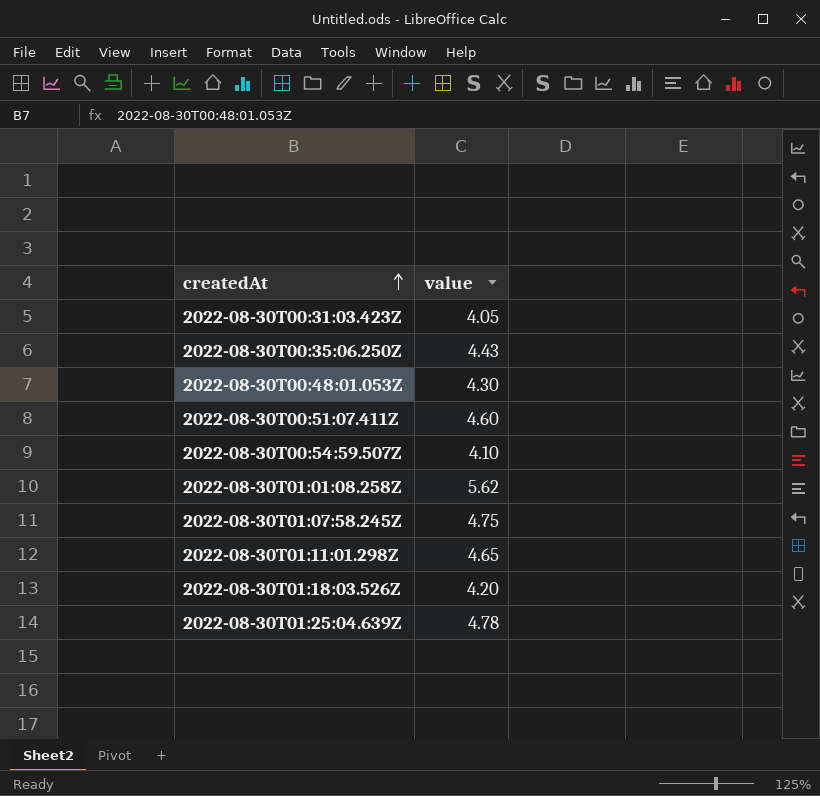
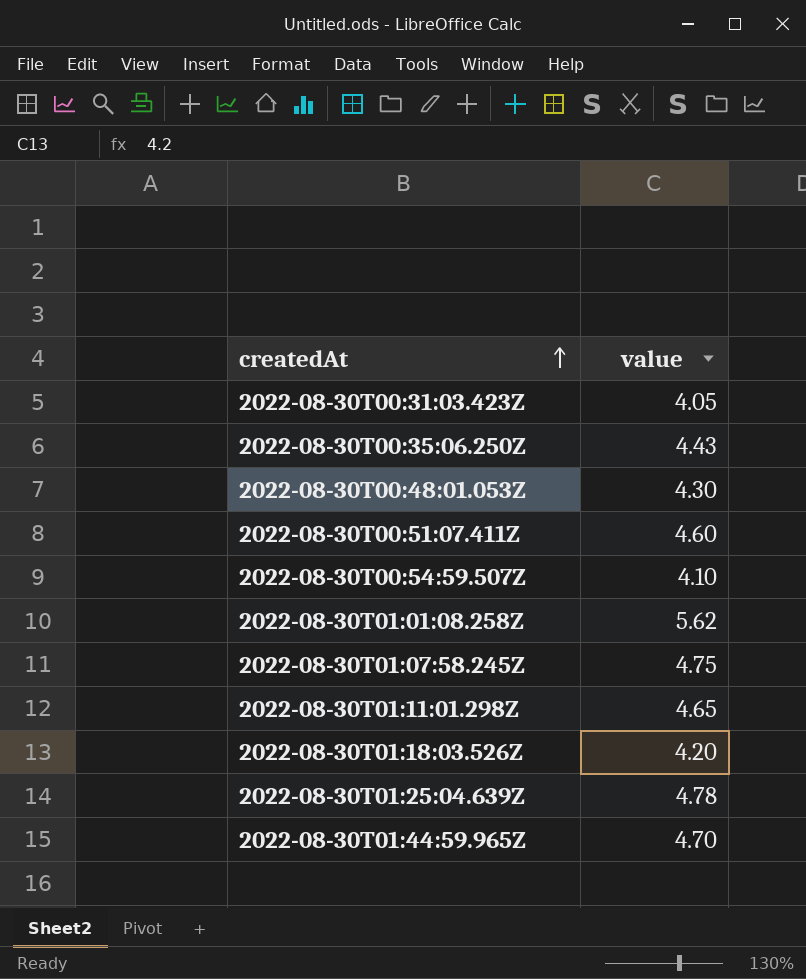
row 2022-08-30T01:44:59.965Z: none -> 4.70

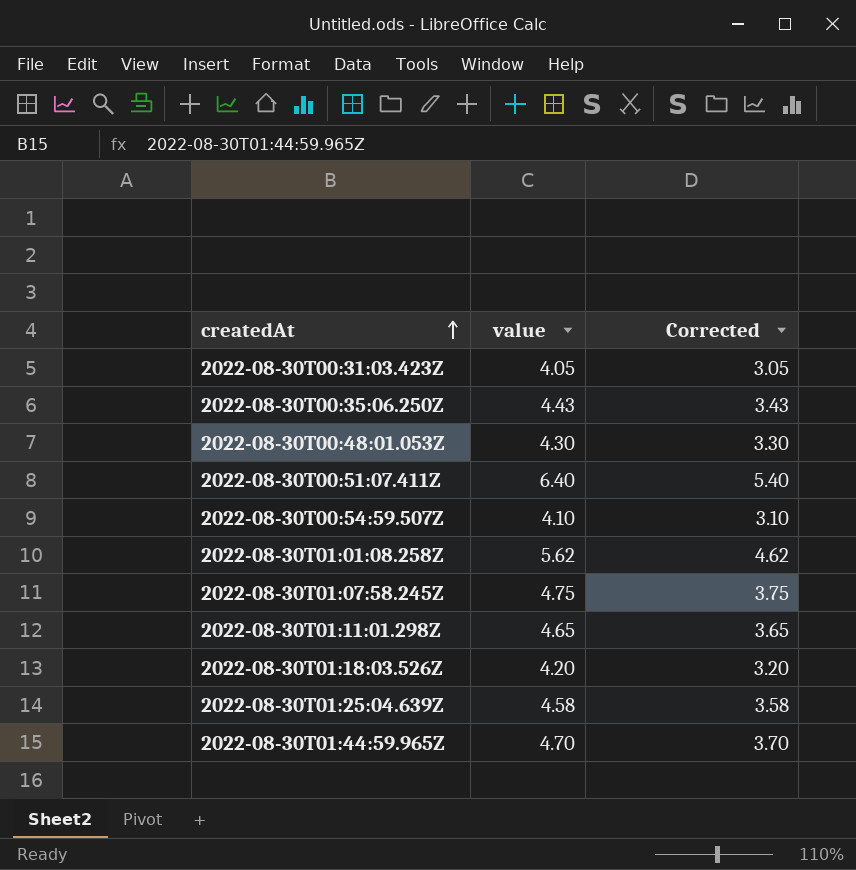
column Corrected | formula: none -> [value] - 1
2022-08-30T00:51:07.411Z | value: 4.60 -> 6.40
2022-08-30T01:25:04.639Z | value: 4.78 -> 4.58

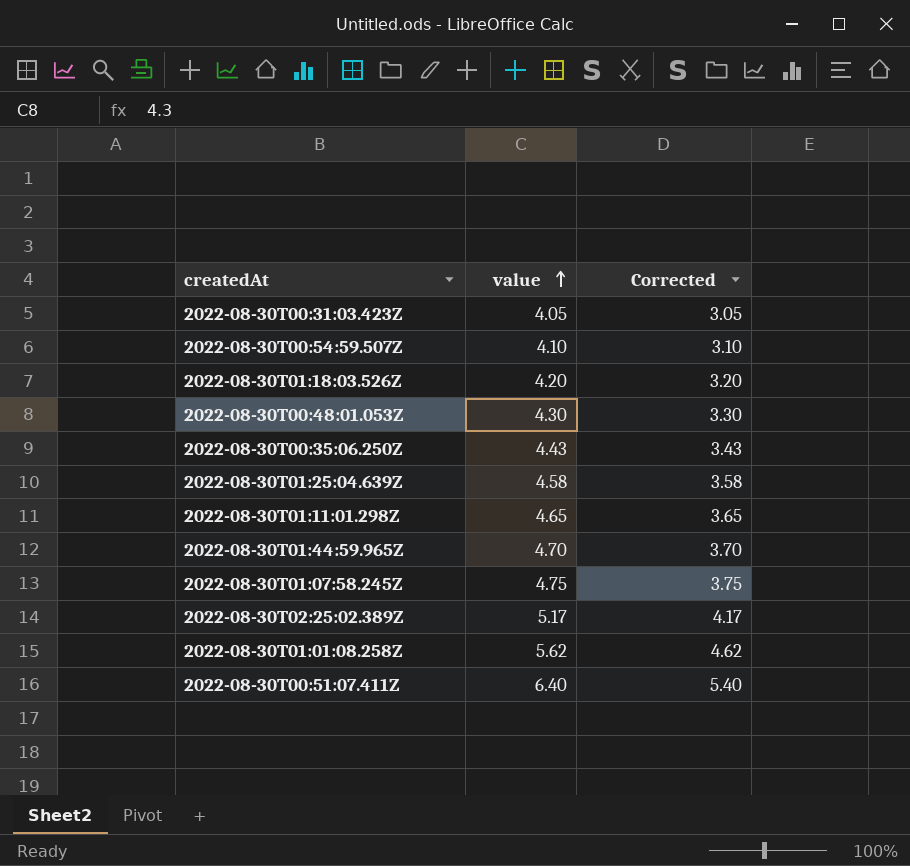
row order: createdAt ascending -> value ascending
row 2022-08-30T02:25:02.389Z: none -> 5.17 | 4.17

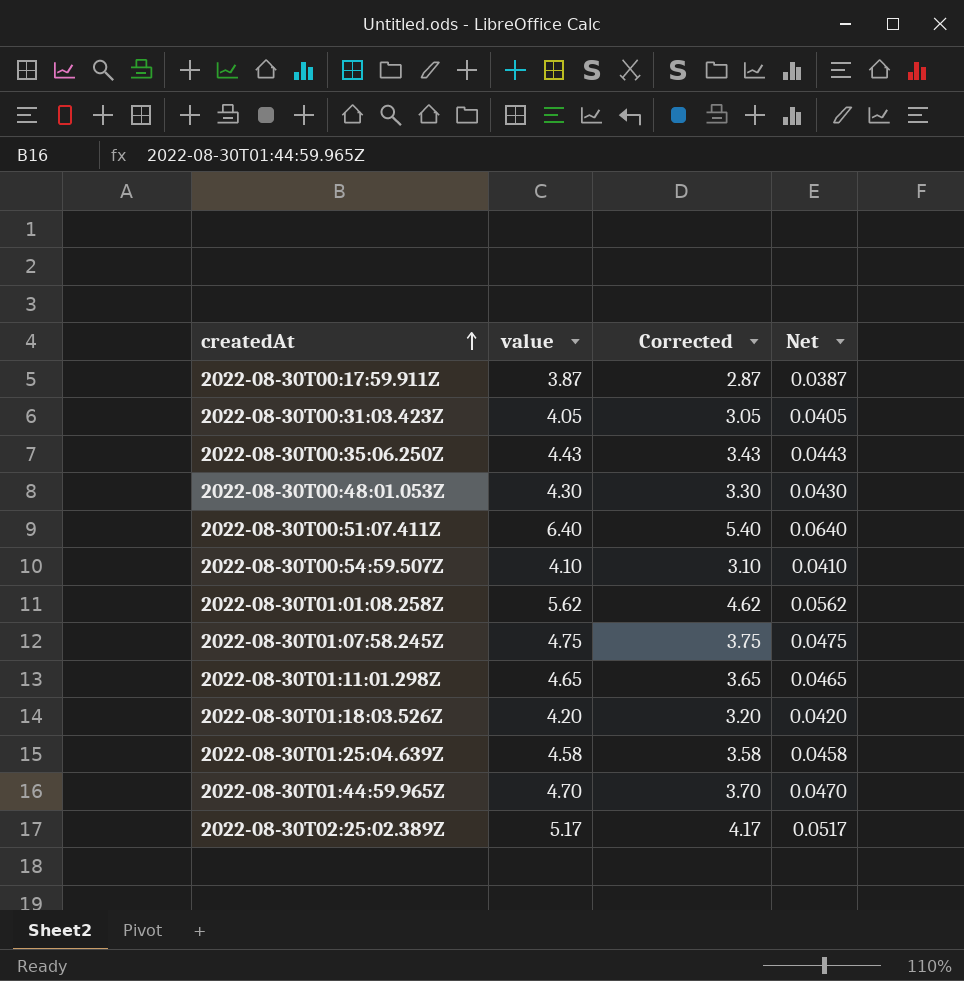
row order: value ascending -> createdAt ascending
column Net | formula: none -> [value] * 0.01
row 2022-08-30T00:17:59.911Z: none -> 3.87 | 2.87 | 0.0387

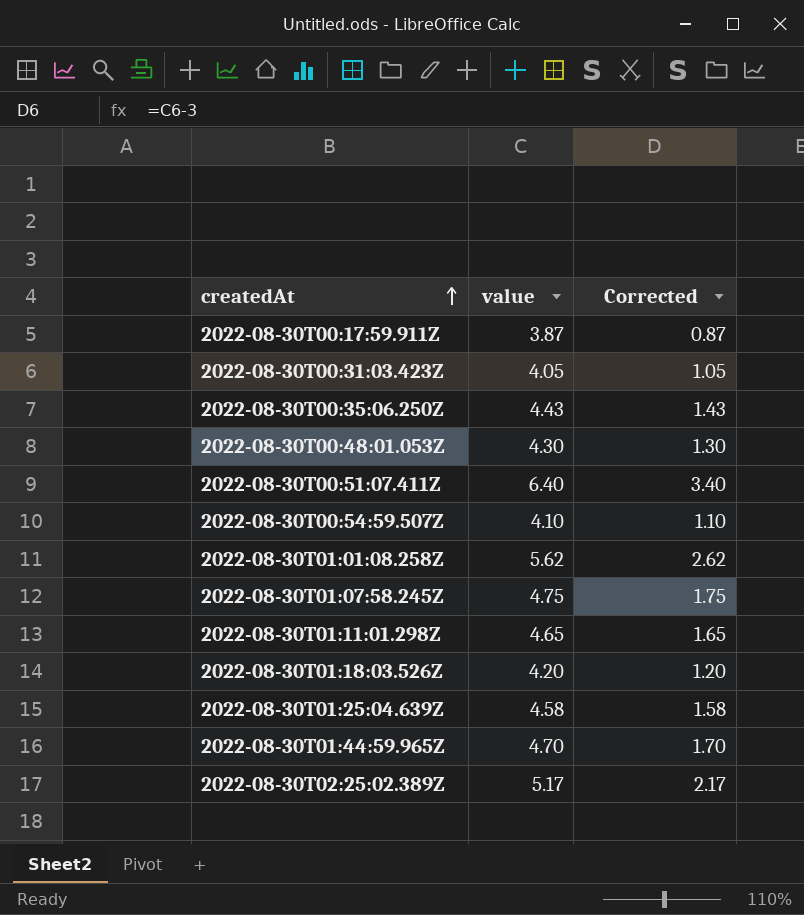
column Net | formula: [value] * 0.01 -> none
column Corrected | formula: [value] - 1 -> [value] - 3

